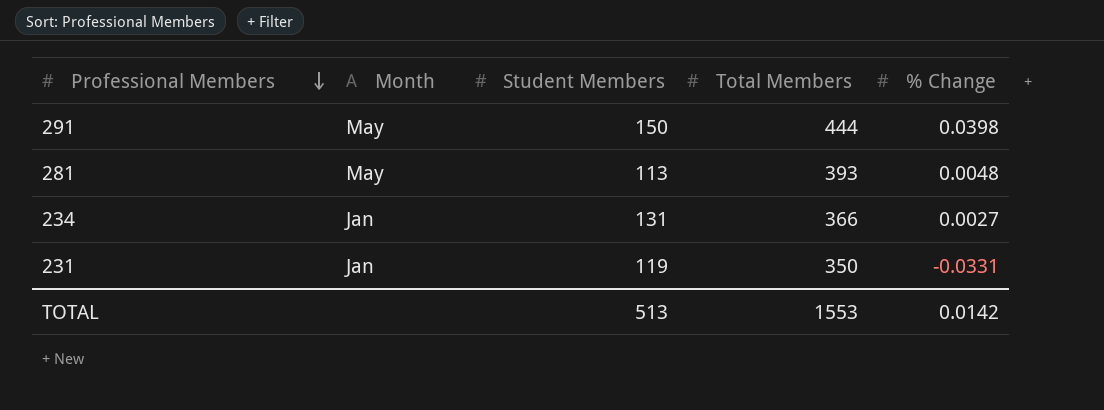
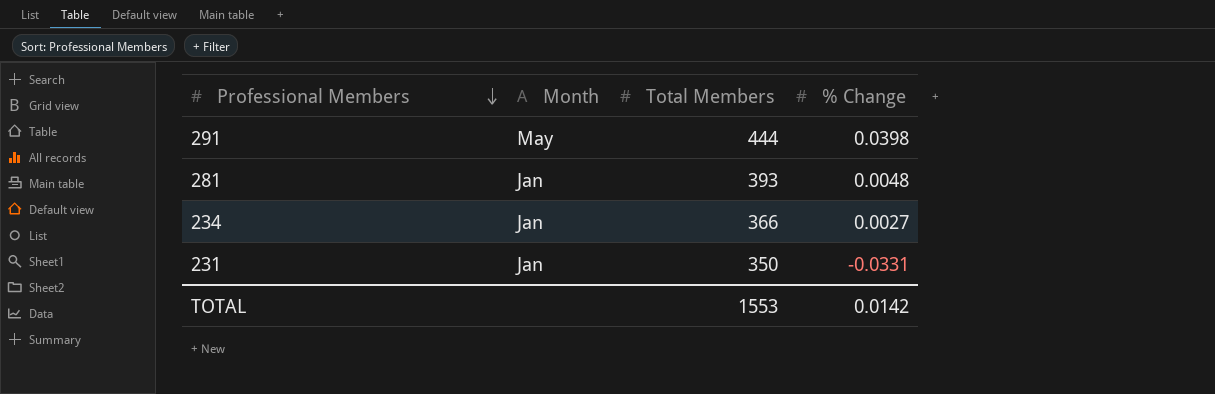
column Student Members | position: 3 -> none
281 | Month: May -> Jan

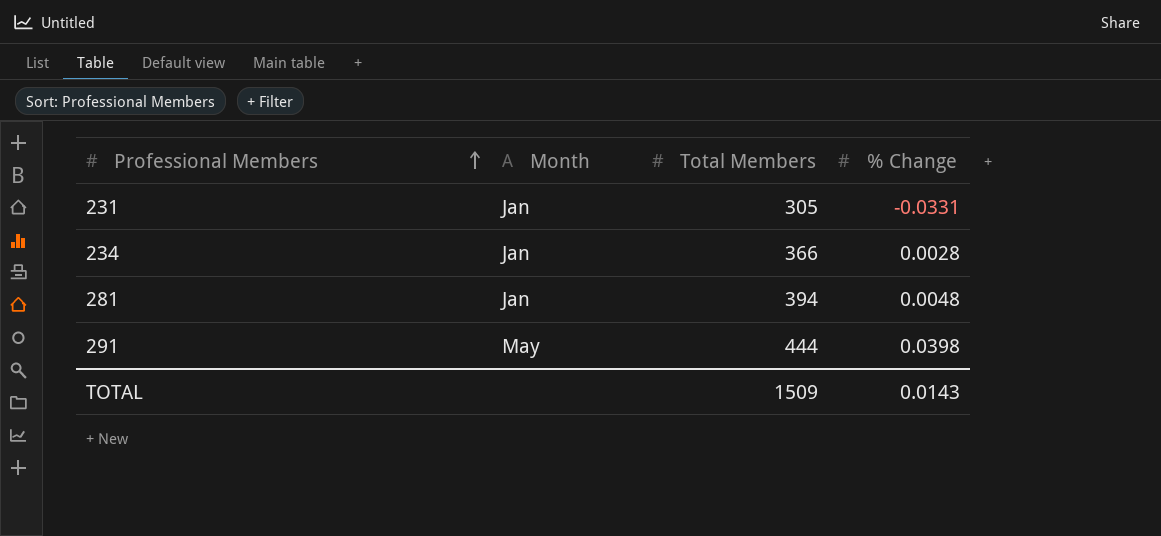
row order: Professional Members descending -> Professional Members ascending
231 | Total Members: 350 -> 305
234 | % Change: 0.0027 -> 0.0028
281 | Total Members: 393 -> 394
TOTAL | Total Members: 1553 -> 1509
TOTAL | % Change: 0.0142 -> 0.0143

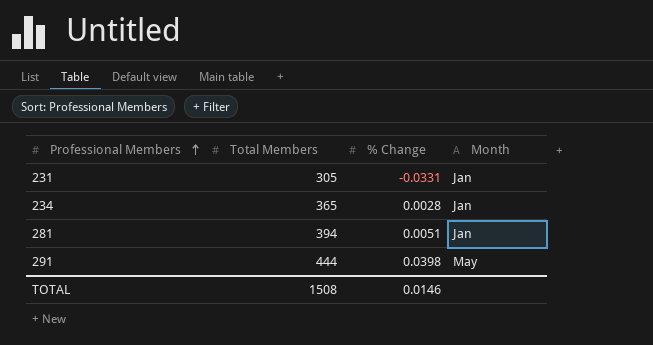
column Month | position: 2 -> 4
234 | Total Members: 366 -> 365
281 | % Change: 0.0048 -> 0.0051
TOTAL | Total Members: 1509 -> 1508
TOTAL | % Change: 0.0143 -> 0.0146

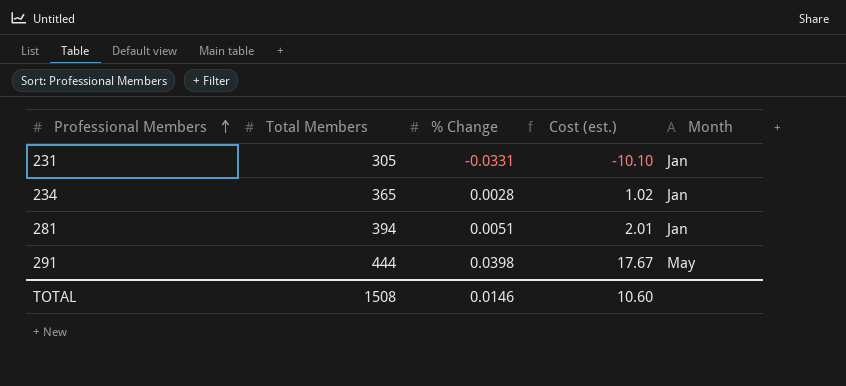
column Cost (est.) | formula: none -> [Total Members] * [% Change]

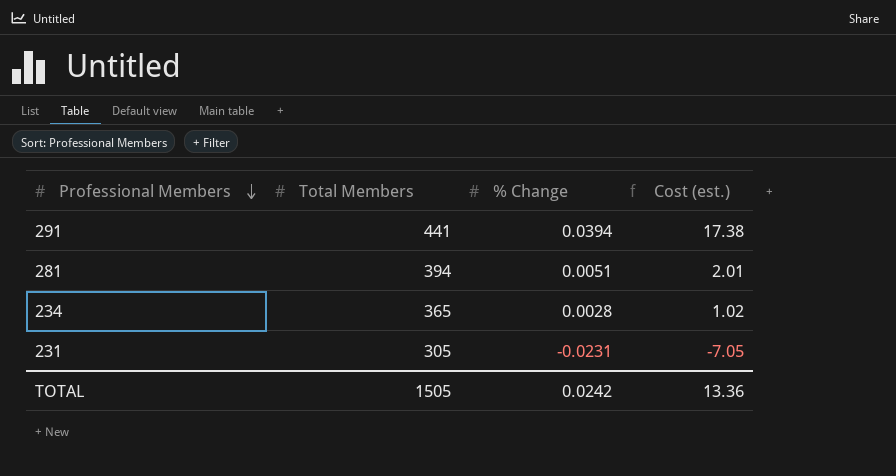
row order: Professional Members ascending -> Professional Members descending
column Month | position: 5 -> none
291 | Total Members: 444 -> 441
291 | % Change: 0.0398 -> 0.0394
291 | Cost (est.): 17.67 -> 17.38
231 | % Change: -0.0331 -> -0.0231
231 | Cost (est.): -10.10 -> -7.05
TOTAL | Total Members: 1508 -> 1505
TOTAL | % Change: 0.0146 -> 0.0242
TOTAL | Cost (est.): 10.60 -> 13.36

